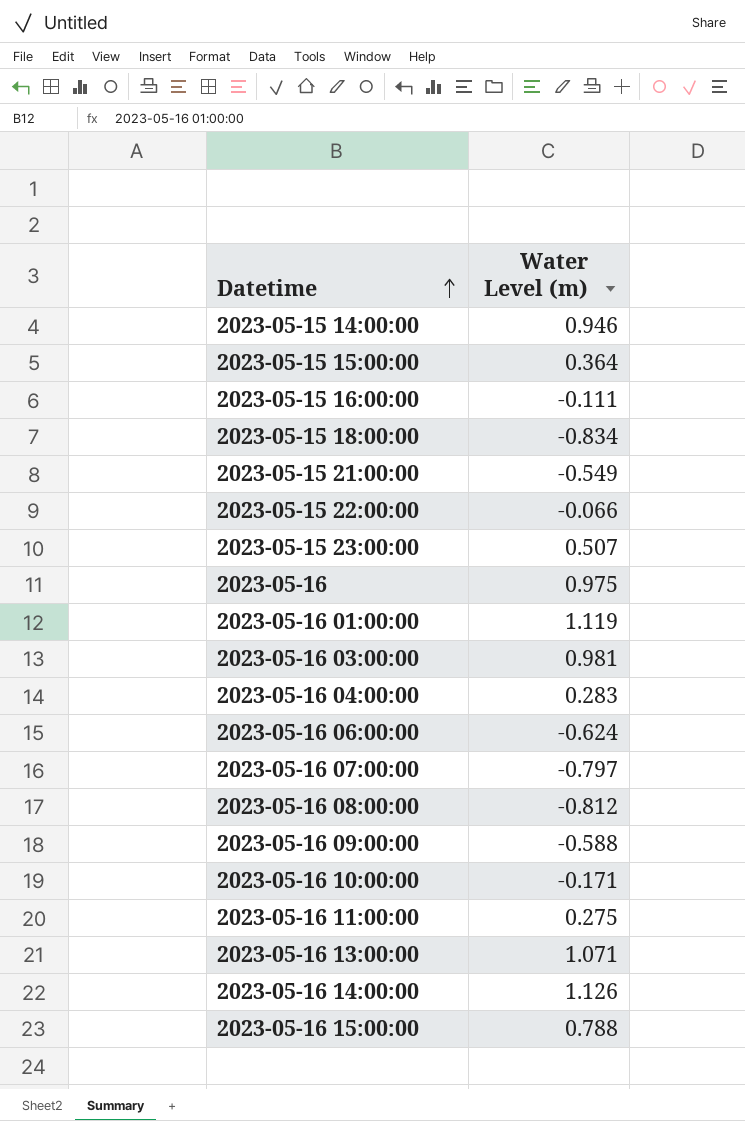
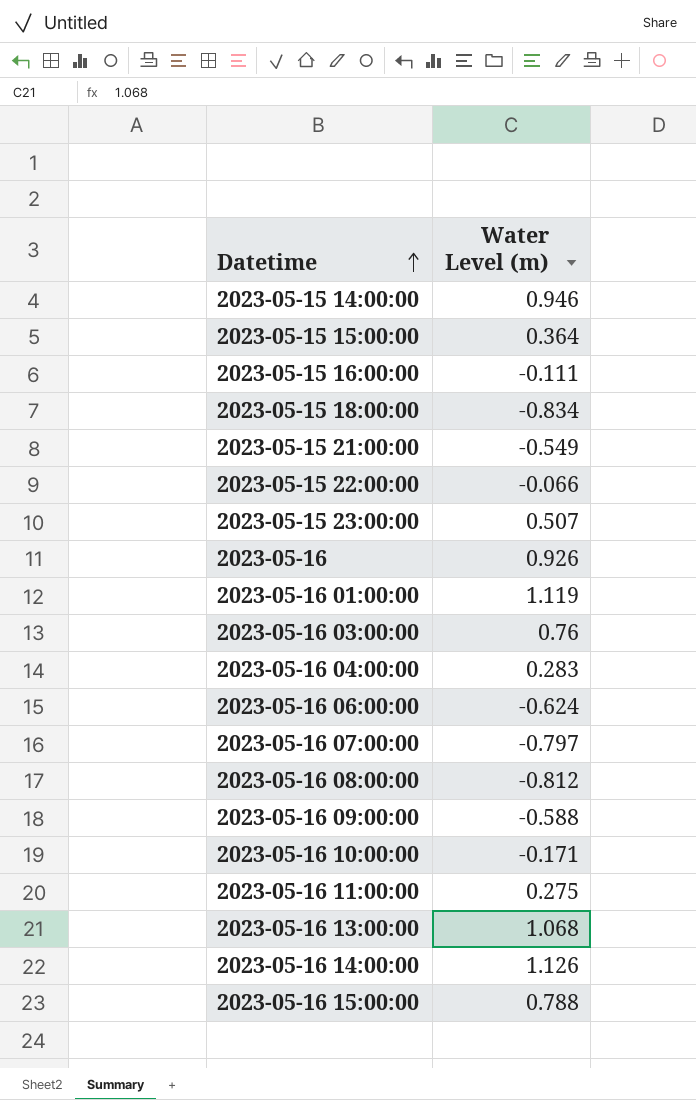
2023-05-16 | Water Level (m): 0.975 -> 0.926
2023-05-16 03:00:00 | Water Level (m): 0.981 -> 0.76
2023-05-16 13:00:00 | Water Level (m): 1.071 -> 1.068

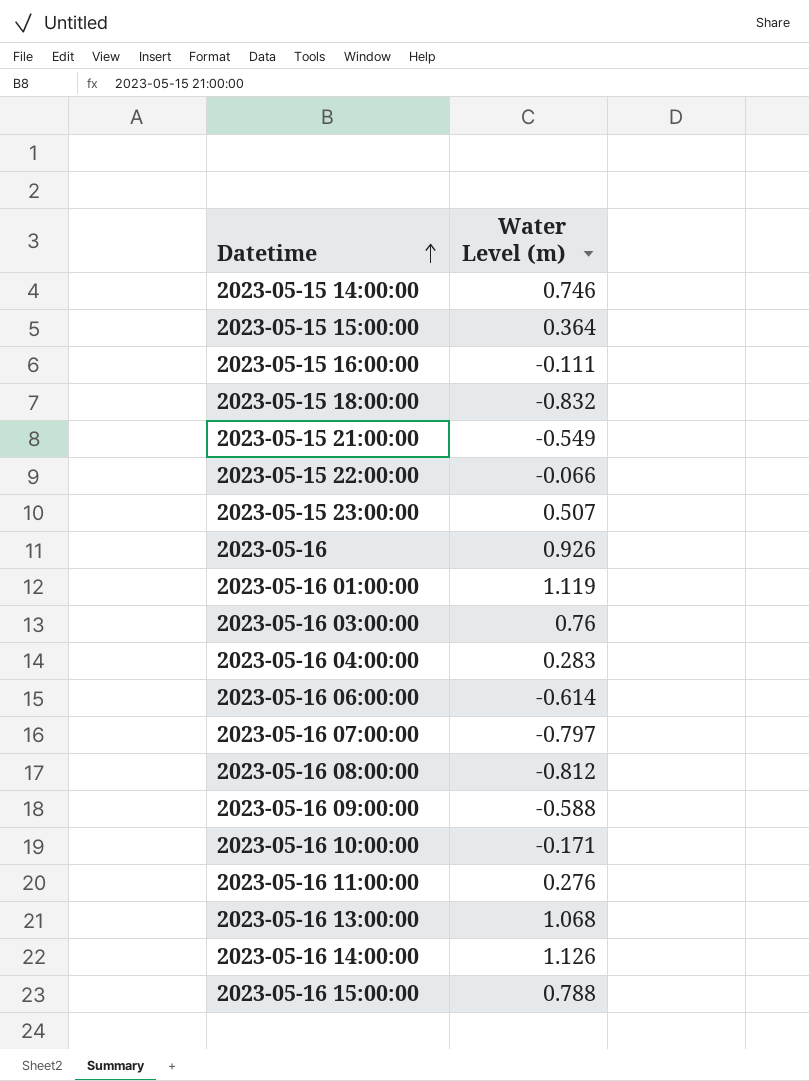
2023-05-15 14:00:00 | Water Level (m): 0.946 -> 0.746
2023-05-15 18:00:00 | Water Level (m): -0.834 -> -0.832
2023-05-16 06:00:00 | Water Level (m): -0.624 -> -0.614
2023-05-16 11:00:00 | Water Level (m): 0.275 -> 0.276

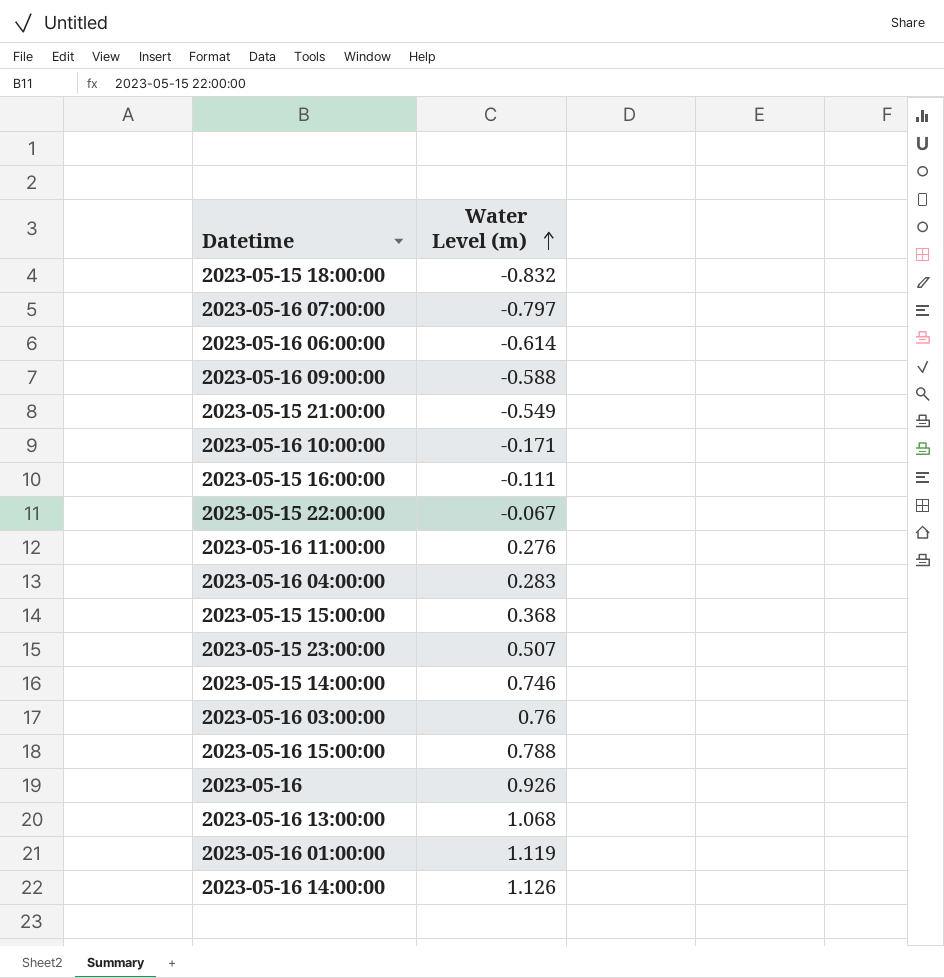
row order: Datetime ascending -> Water Level (m) ascending
row 2023-05-16 08:00:00: -0.812 -> none
2023-05-15 22:00:00 | Water Level (m): -0.066 -> -0.067
2023-05-15 15:00:00 | Water Level (m): 0.364 -> 0.368

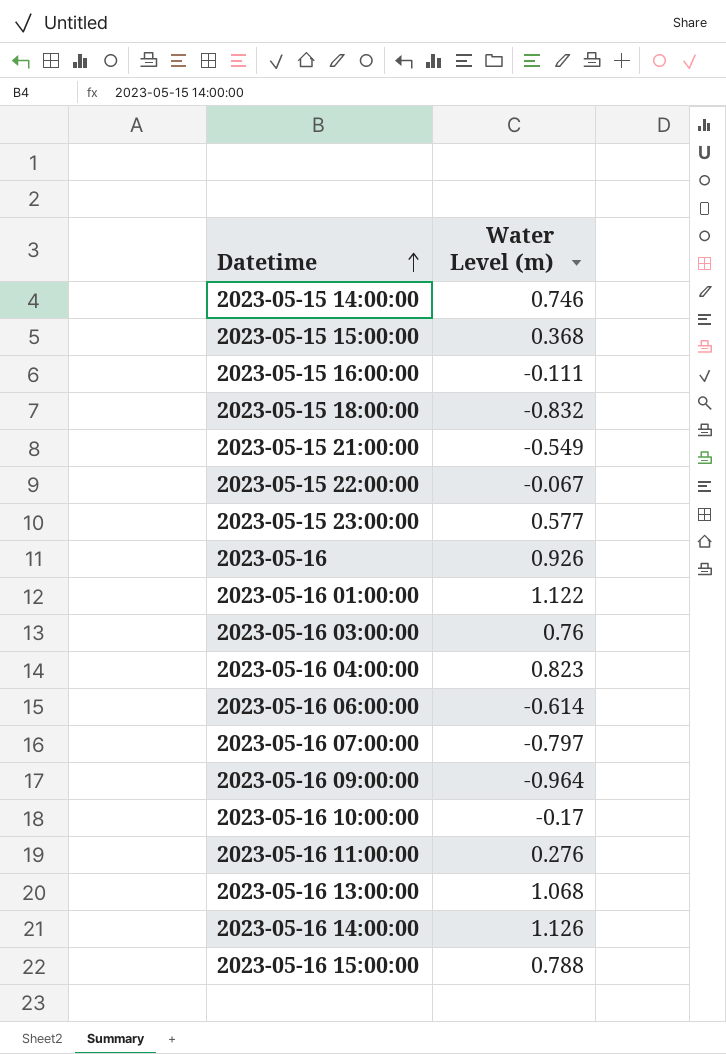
row order: Water Level (m) ascending -> Datetime ascending
2023-05-15 23:00:00 | Water Level (m): 0.507 -> 0.577
2023-05-16 01:00:00 | Water Level (m): 1.119 -> 1.122
2023-05-16 04:00:00 | Water Level (m): 0.283 -> 0.823
2023-05-16 09:00:00 | Water Level (m): -0.588 -> -0.964
2023-05-16 10:00:00 | Water Level (m): -0.171 -> -0.17

